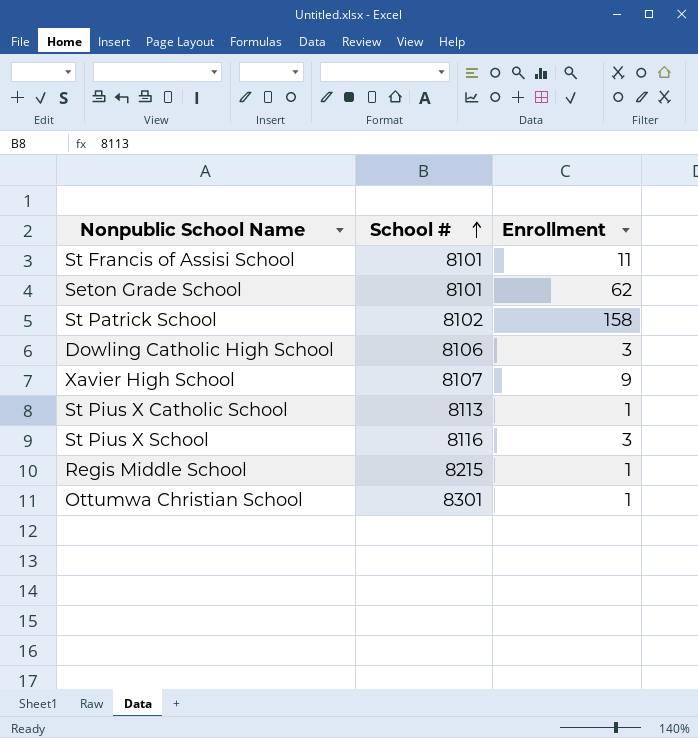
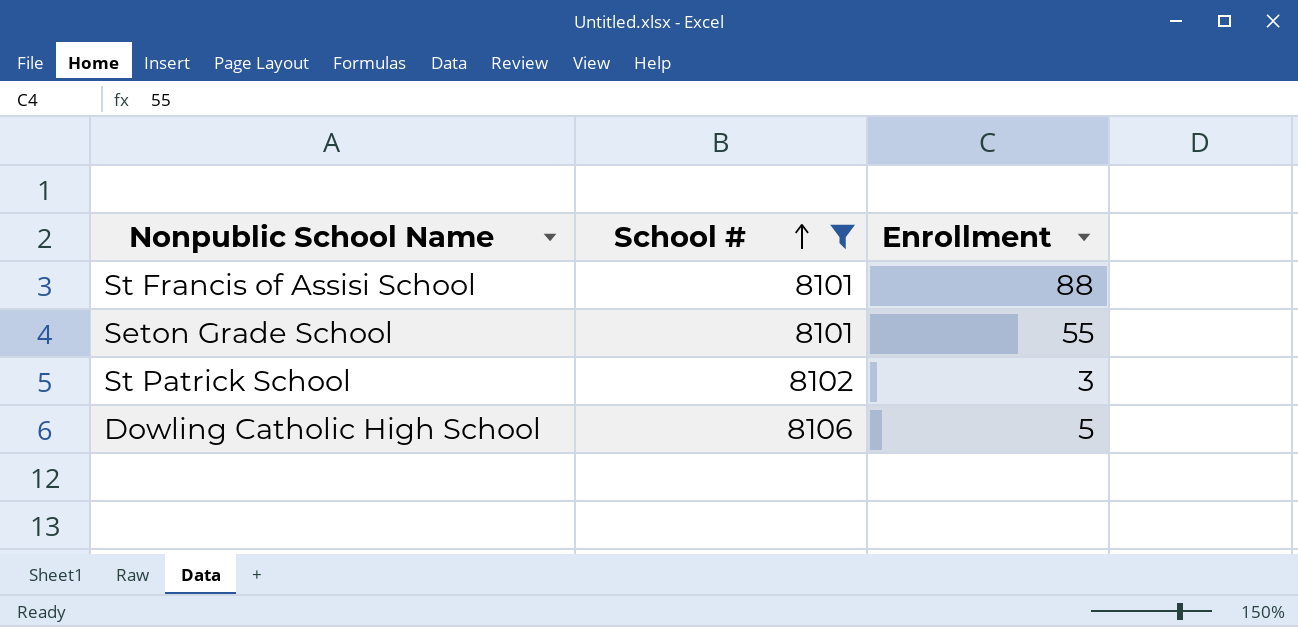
filter: none -> School # <= 8106
St Francis of Assisi School | Enrollment: 11 -> 88
Seton Grade School | Enrollment: 62 -> 55
St Patrick School | Enrollment: 158 -> 3
Dowling Catholic High School | Enrollment: 3 -> 5

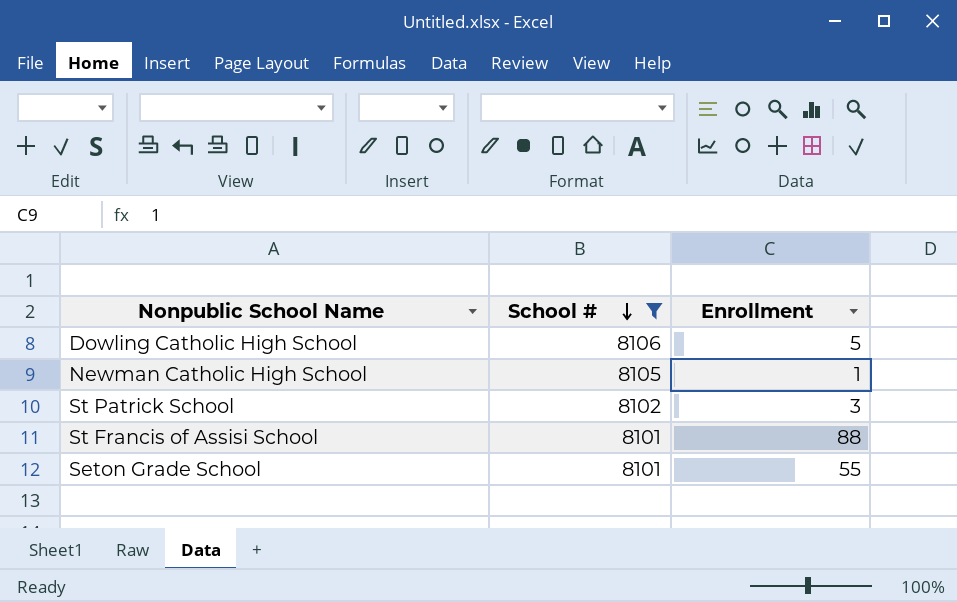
row order: School # ascending -> School # descending
row Newman Catholic High School: none -> 8105 | 1

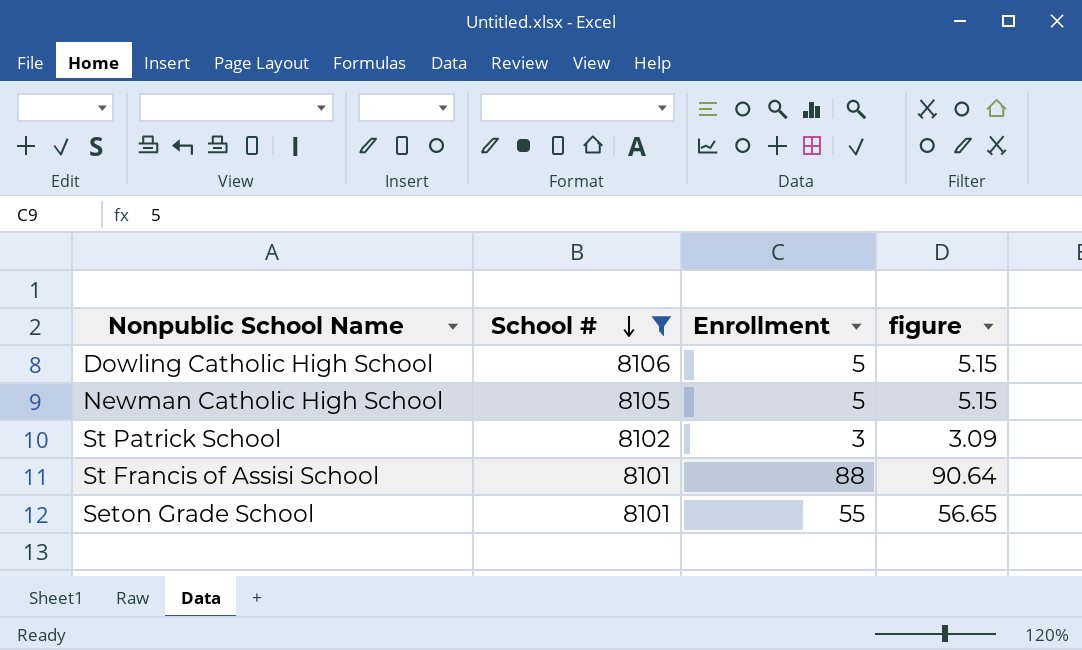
column figure | formula: none -> [Enrollment] * 1.03
Newman Catholic High School | Enrollment: 1 -> 5

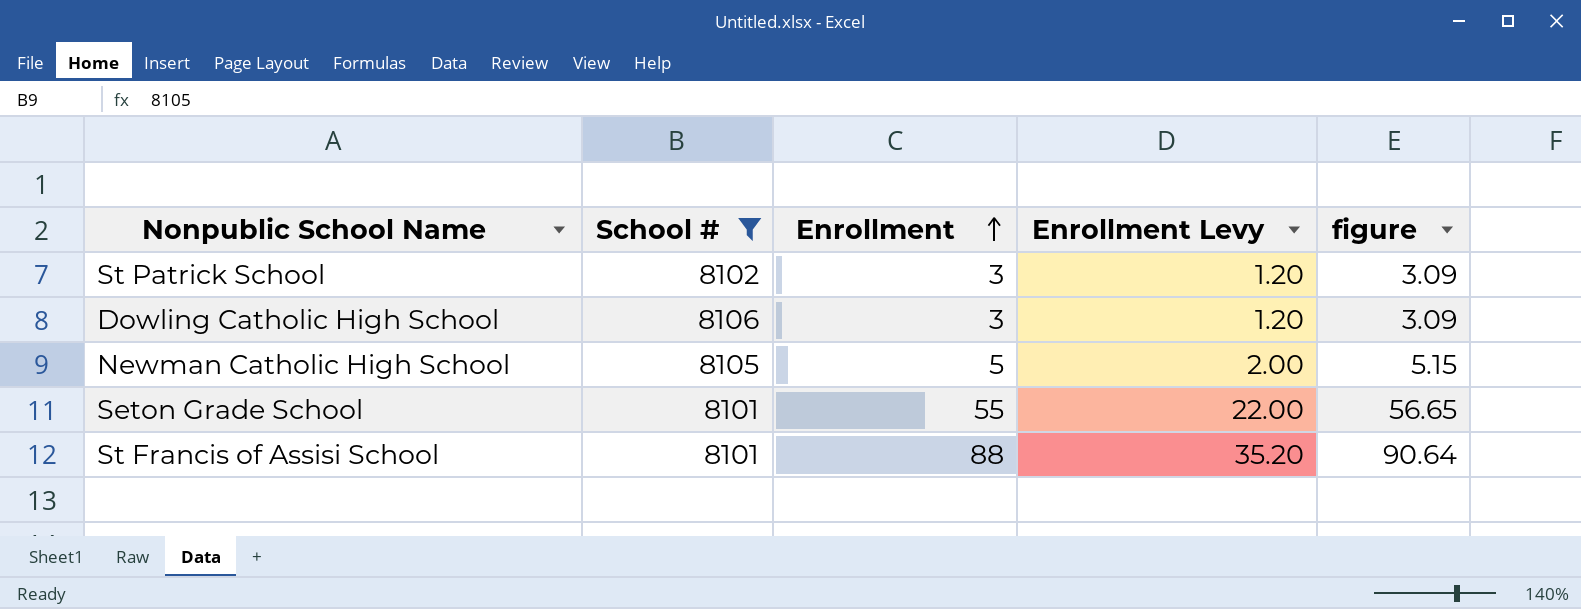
row order: School # descending -> Enrollment ascending
column Enrollment Levy | formula: none -> [Enrollment] * 0.4
Dowling Catholic High School | Enrollment: 5 -> 3
Dowling Catholic High School | figure: 5.15 -> 3.09

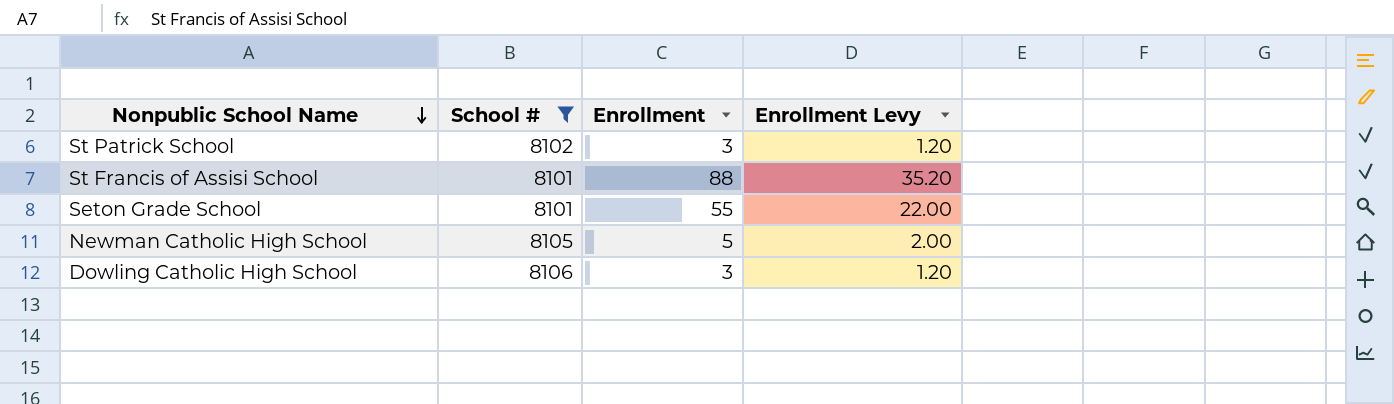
row order: Enrollment ascending -> Nonpublic School Name descending
column figure | formula: [Enrollment] * 1.03 -> none

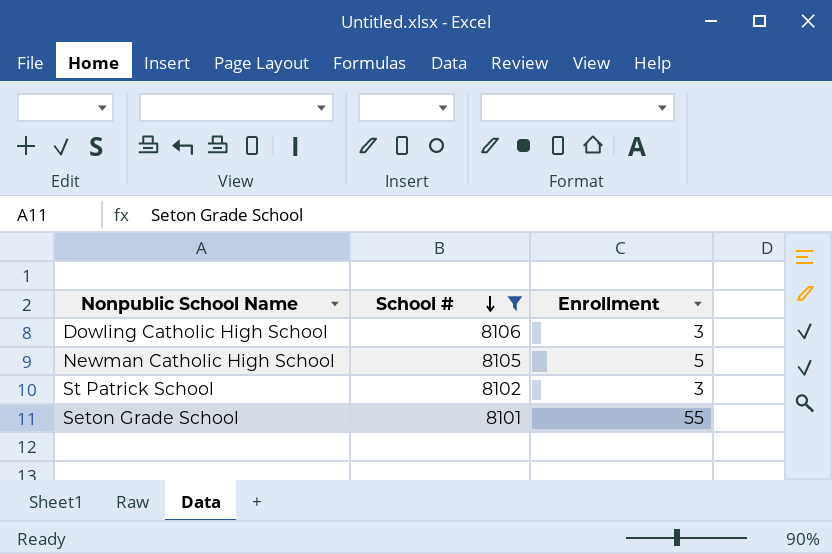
row order: Nonpublic School Name descending -> School # descending
column Enrollment Levy | formula: [Enrollment] * 0.4 -> none
row St Francis of Assisi School: 8101 | 88 | 35.20 -> none

